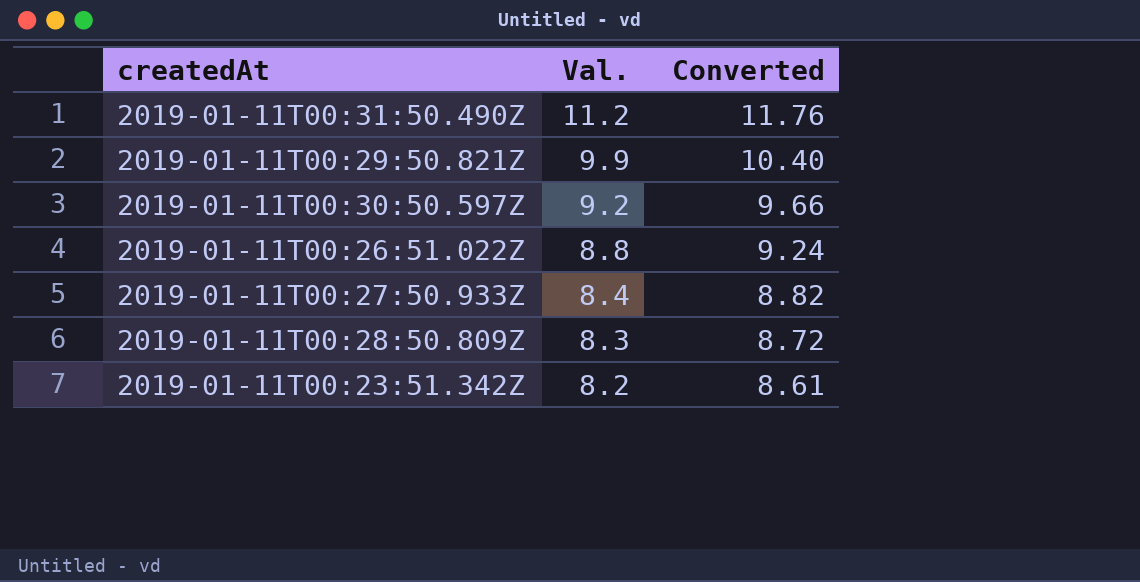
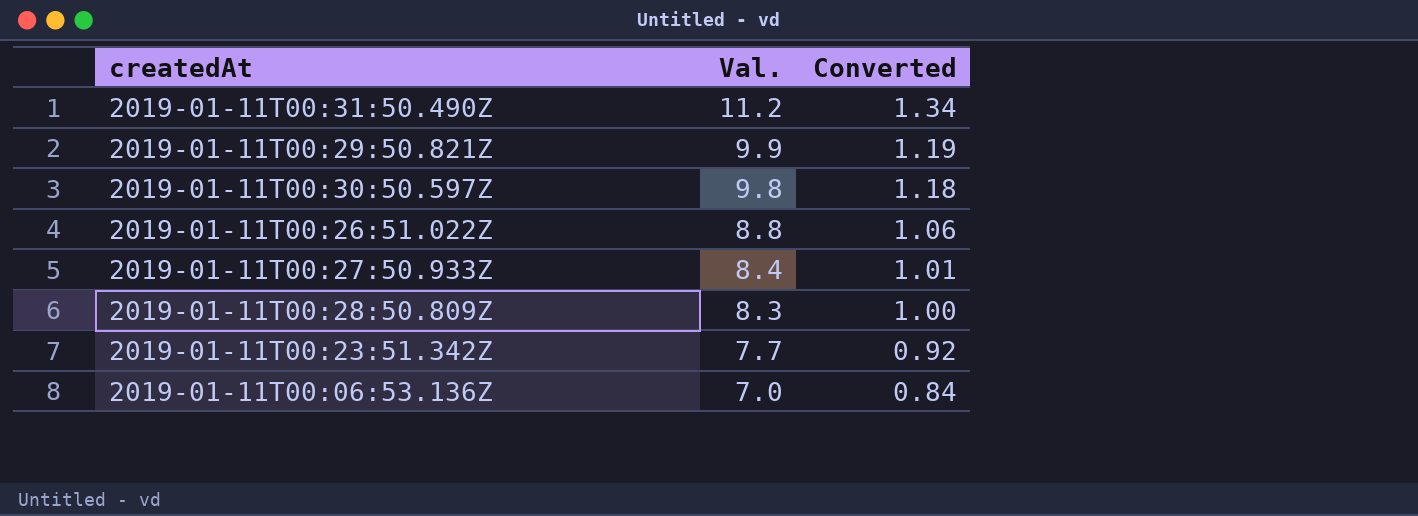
column Converted | formula: [Val.] * 1.05 -> [Val.] * 0.12
2019-01-11T00:30:50.597Z | Val.: 9.2 -> 9.8
2019-01-11T00:23:51.342Z | Val.: 8.2 -> 7.7
row 2019-01-11T00:06:53.136Z: none -> 7.0 | 0.84

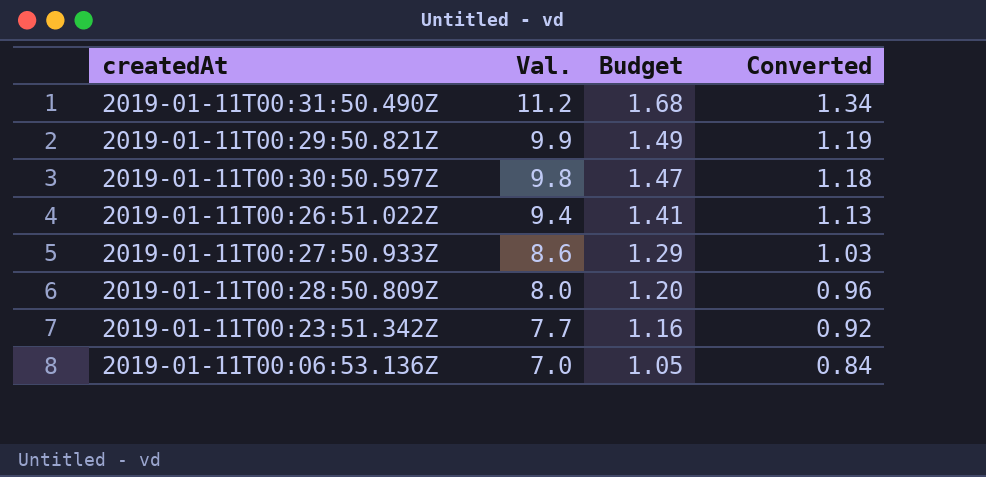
column Budget | formula: none -> [Val.] * 0.15
2019-01-11T00:26:51.022Z | Val.: 8.8 -> 9.4
2019-01-11T00:26:51.022Z | Converted: 1.06 -> 1.13
2019-01-11T00:27:50.933Z | Val.: 8.4 -> 8.6
2019-01-11T00:27:50.933Z | Converted: 1.01 -> 1.03
2019-01-11T00:28:50.809Z | Val.: 8.3 -> 8.0
2019-01-11T00:28:50.809Z | Converted: 1.00 -> 0.96

